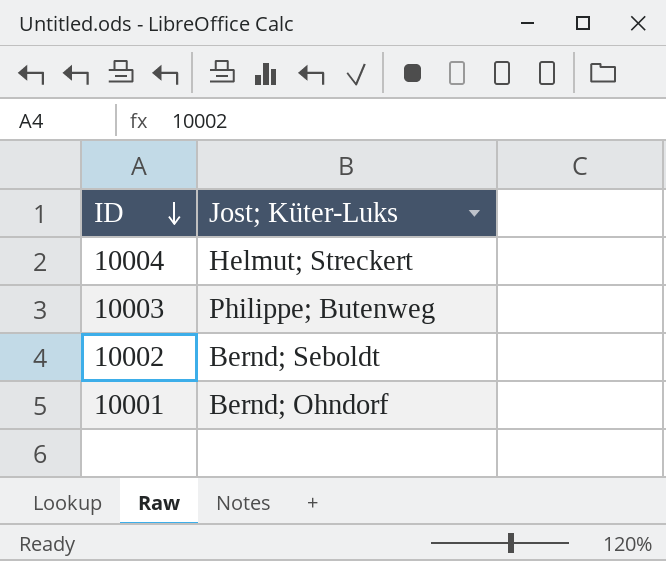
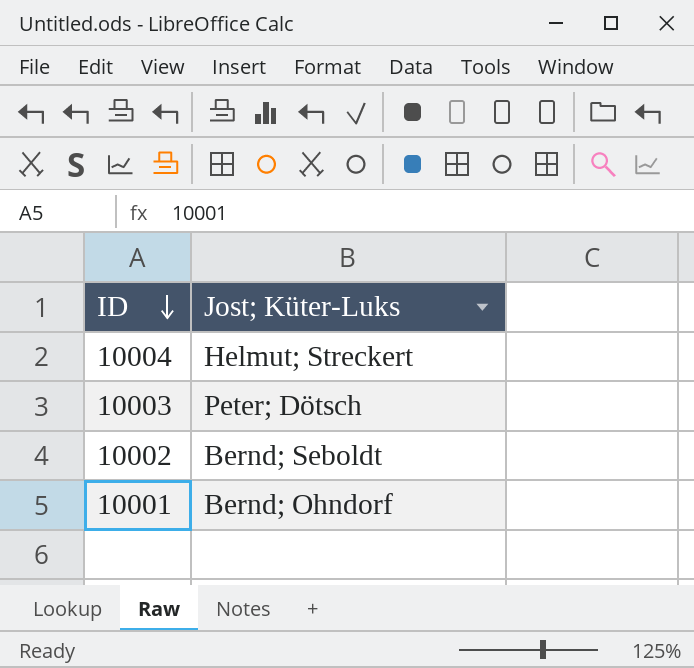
10003 | Jost; Küter-Luks: Philippe; Butenweg -> Peter; Dötsch

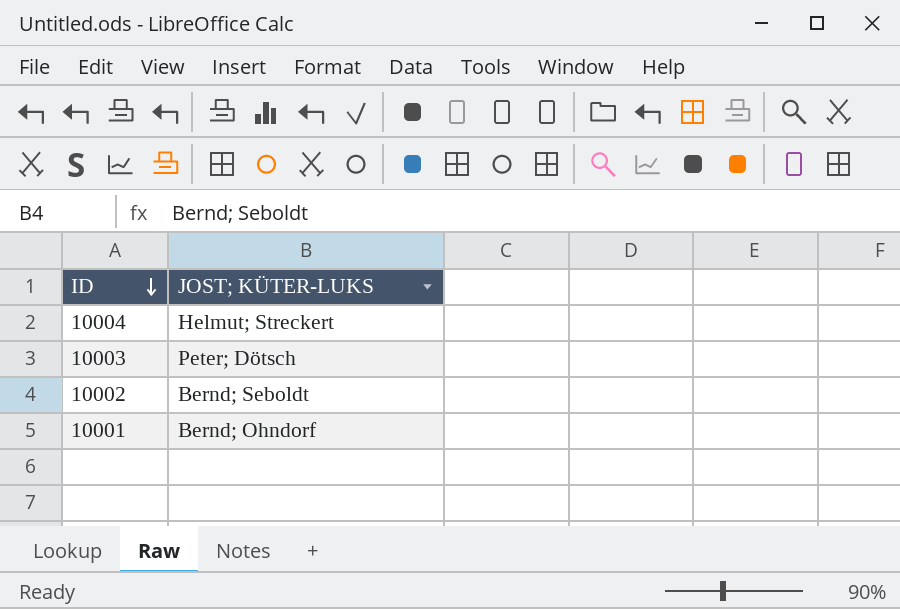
column name: Jost; Küter-Luks -> JOST; KÜTER-LUKS

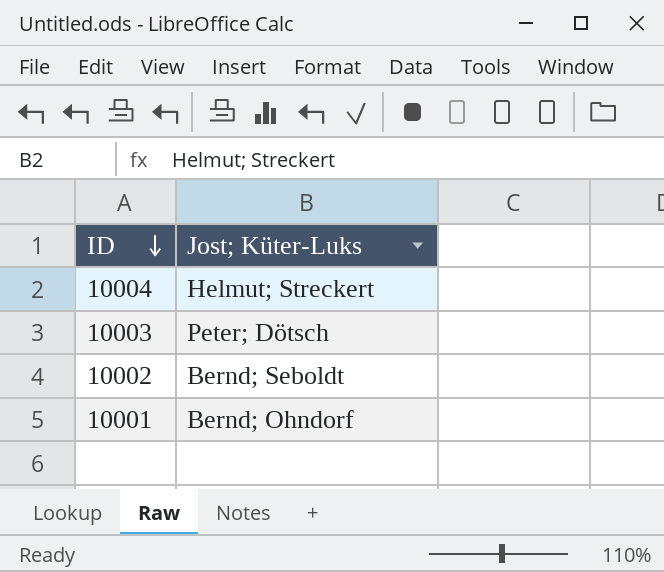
column name: JOST; KÜTER-LUKS -> Jost; Küter-Luks

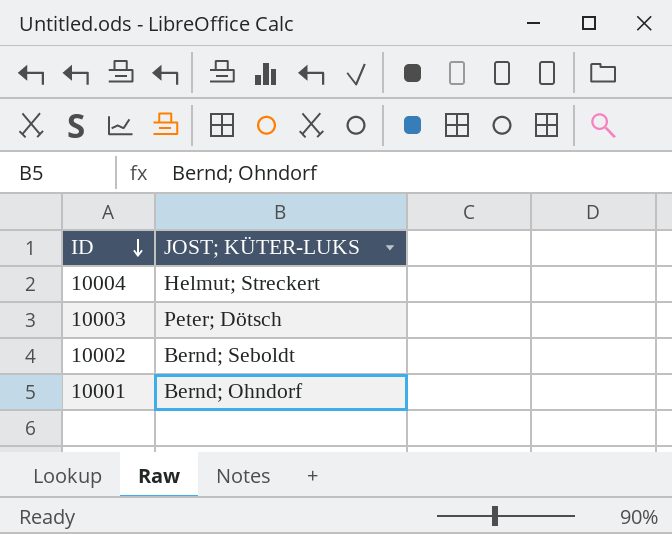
column name: Jost; Küter-Luks -> JOST; KÜTER-LUKS

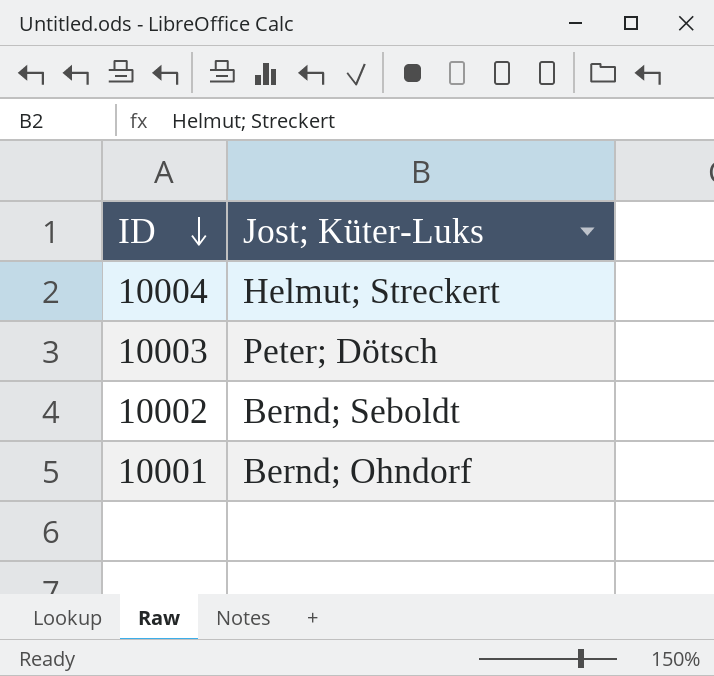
column name: JOST; KÜTER-LUKS -> Jost; Küter-Luks

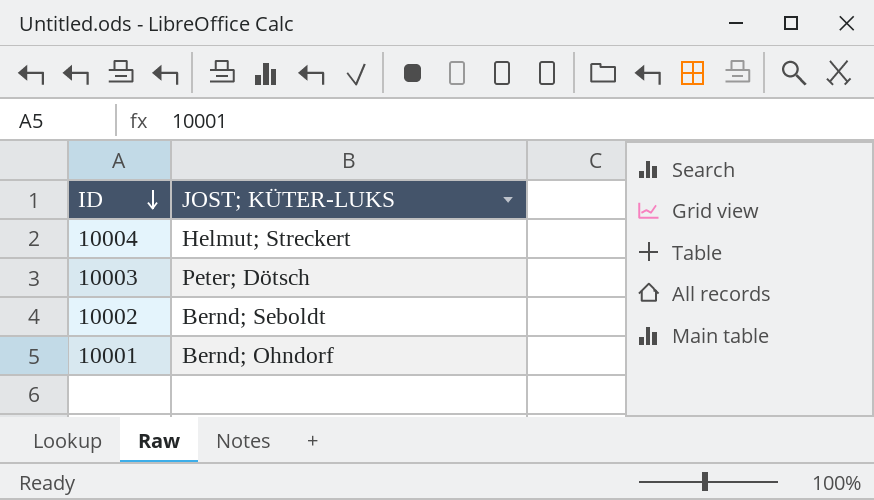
column name: Jost; Küter-Luks -> JOST; KÜTER-LUKS

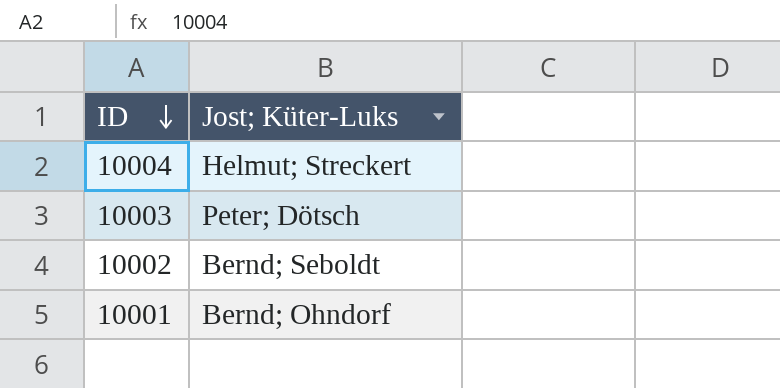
column name: JOST; KÜTER-LUKS -> Jost; Küter-Luks

